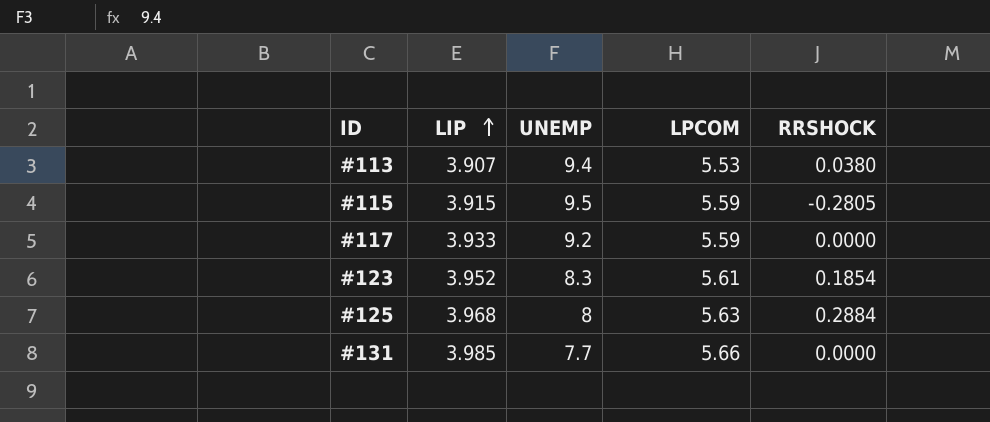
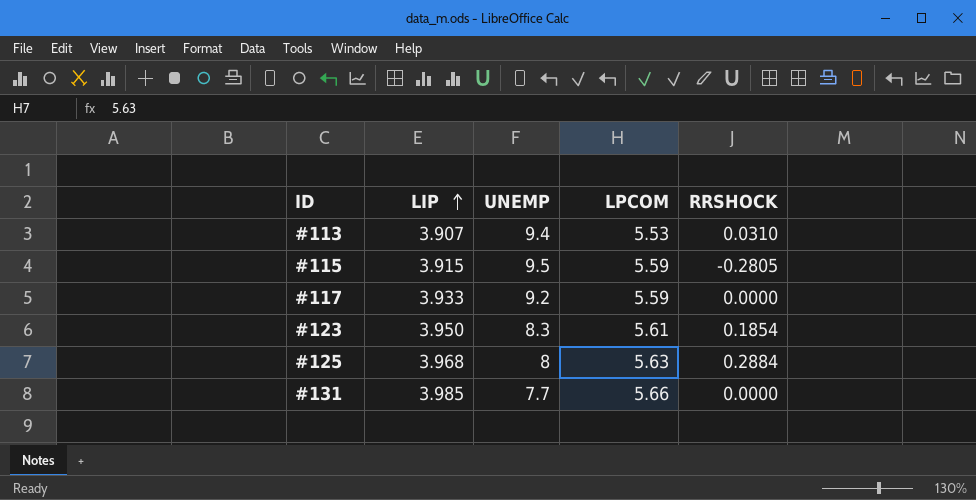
#113 | RRSHOCK: 0.0380 -> 0.0310
#123 | LIP: 3.952 -> 3.950

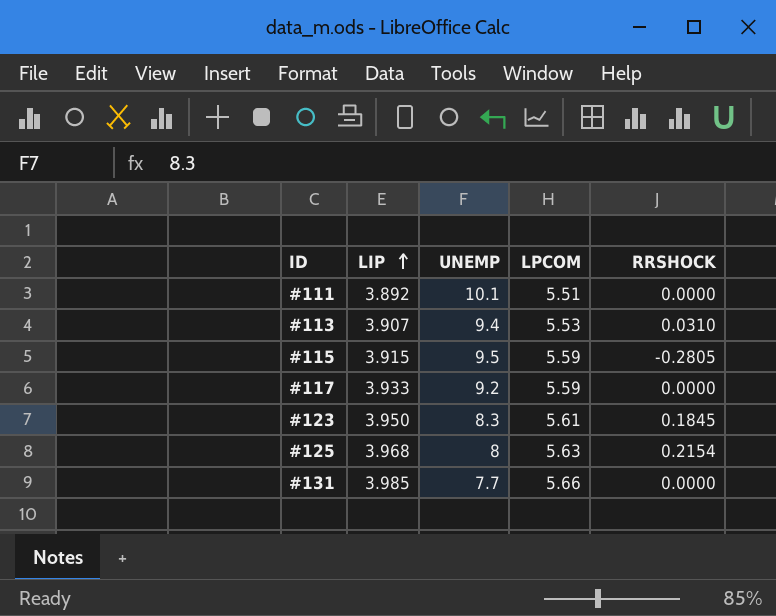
row #111: none -> 3.892 | 10.1 | 5.51 | 0.0000
#123 | RRSHOCK: 0.1854 -> 0.1845
#125 | RRSHOCK: 0.2884 -> 0.2154

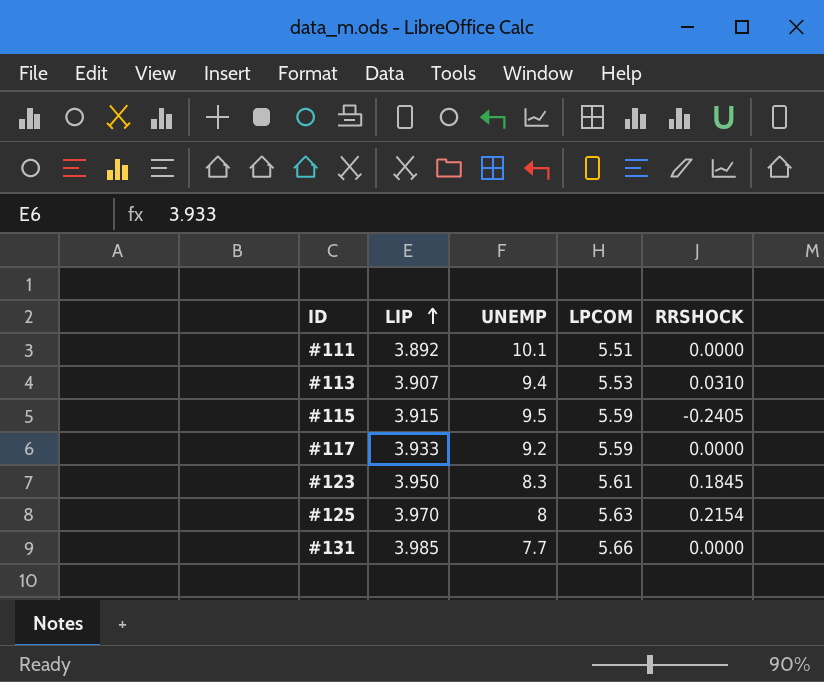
#115 | RRSHOCK: -0.2805 -> -0.2405
#125 | LIP: 3.968 -> 3.970

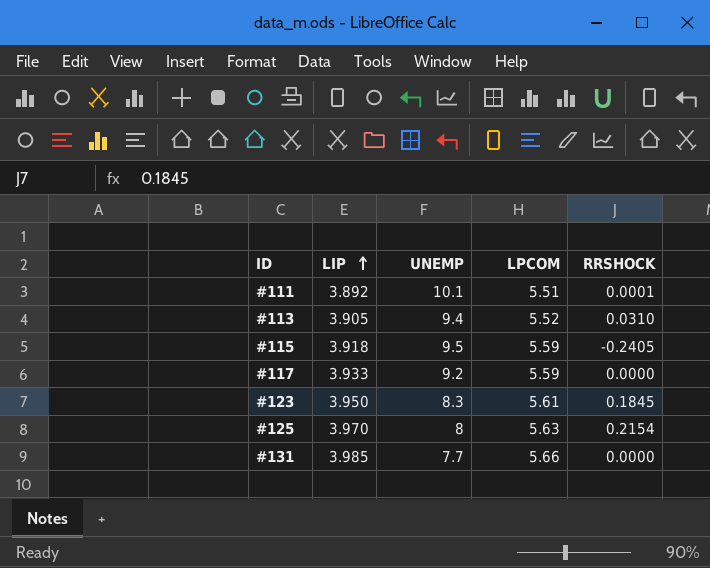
#111 | RRSHOCK: 0.0000 -> 0.0001
#113 | LIP: 3.907 -> 3.905
#113 | LPCOM: 5.53 -> 5.52
#115 | LIP: 3.915 -> 3.918

